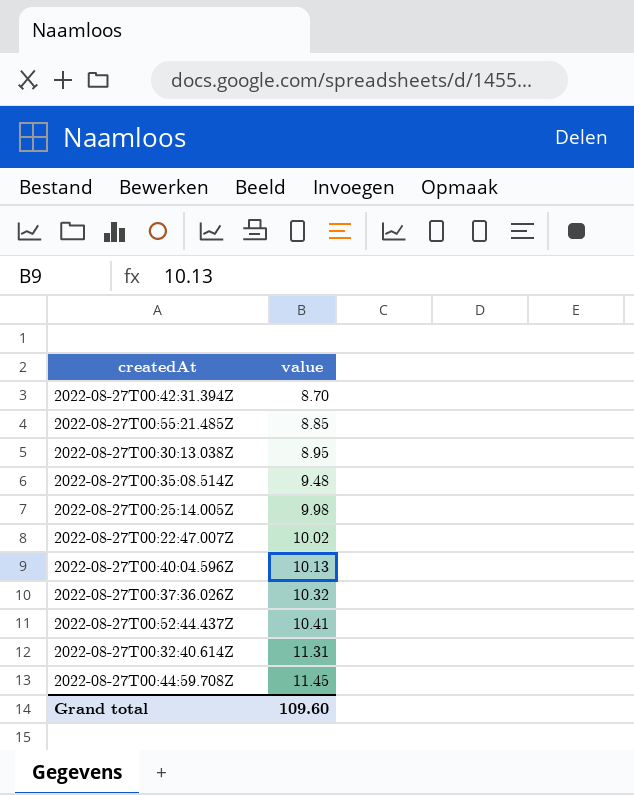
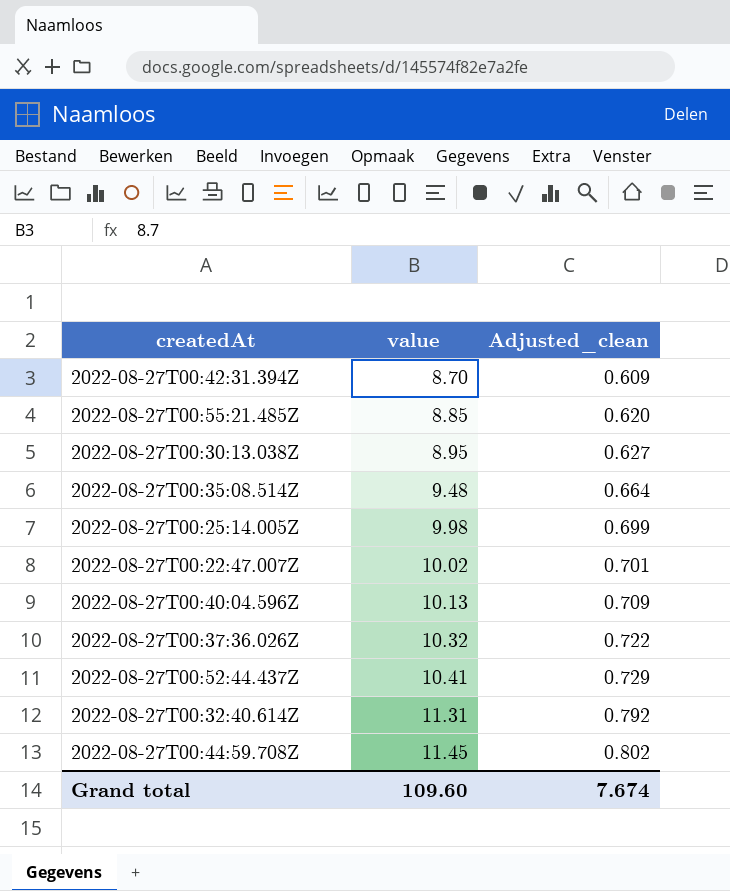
column Adjusted_clean | formula: none -> [value] * 0.07

